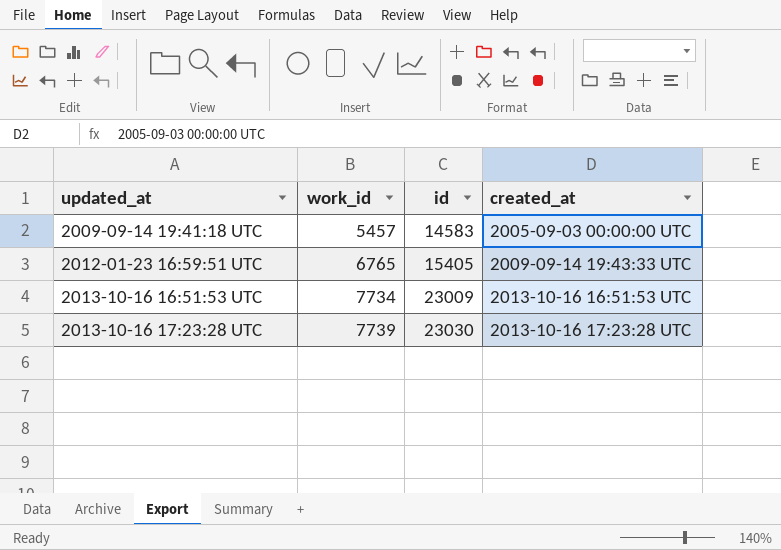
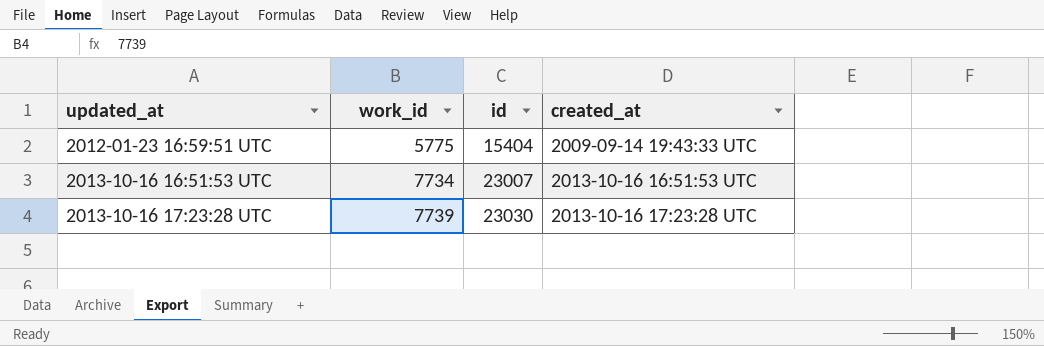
row 2009-09-14 19:41:18 UTC: 5457 | 14583 | 2005-09-03 00:00:00 UTC -> none
2012-01-23 16:59:51 UTC | work_id: 6765 -> 5775
2012-01-23 16:59:51 UTC | id: 15405 -> 15404
2013-10-16 16:51:53 UTC | id: 23009 -> 23007

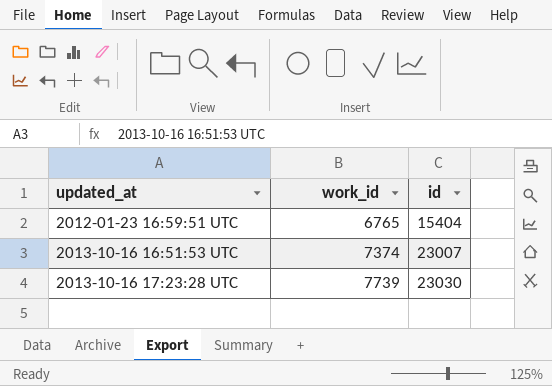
column created_at | position: 4 -> none
2012-01-23 16:59:51 UTC | work_id: 5775 -> 6765
2013-10-16 16:51:53 UTC | work_id: 7734 -> 7374

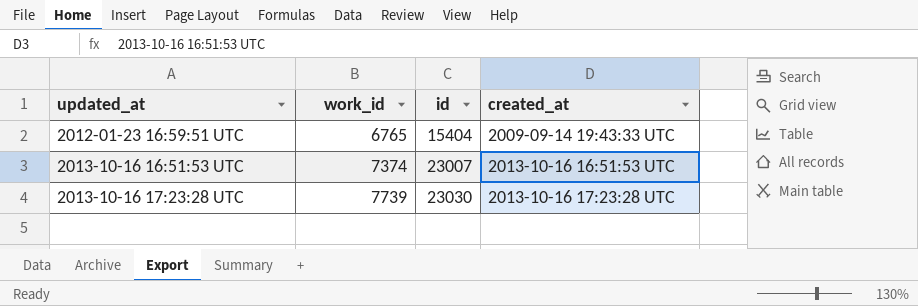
column created_at | position: none -> 4

